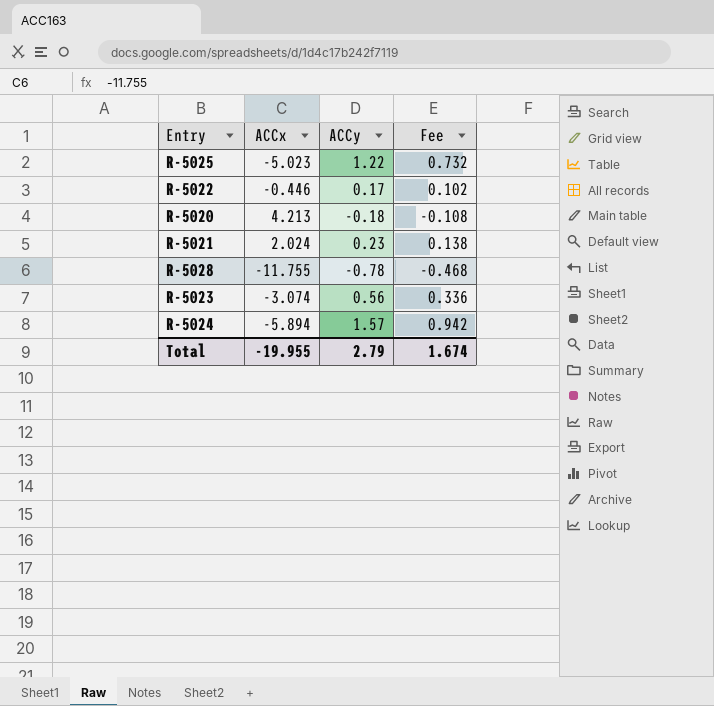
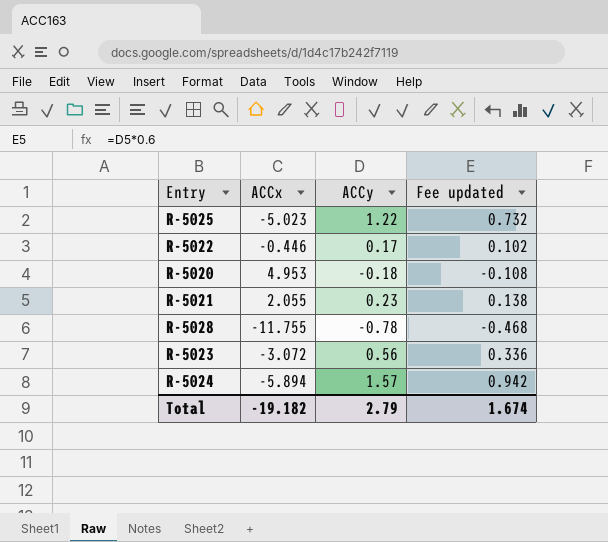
column name: Fee -> Fee updated
R-5020 | ACCx: 4.213 -> 4.953
R-5021 | ACCx: 2.024 -> 2.055
R-5023 | ACCx: -3.074 -> -3.072
Total | ACCx: -19.955 -> -19.182

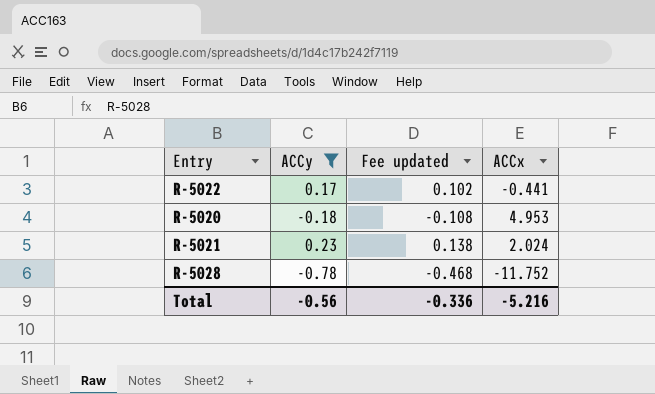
filter: none -> ACCy <= 0.23
column ACCx | position: 2 -> 4
R-5022 | ACCx: -0.446 -> -0.441
R-5021 | ACCx: 2.055 -> 2.024
R-5028 | ACCx: -11.755 -> -11.752
Total | ACCy: 2.79 -> -0.56
Total | Fee updated: 1.674 -> -0.336
Total | ACCx: -19.182 -> -5.216

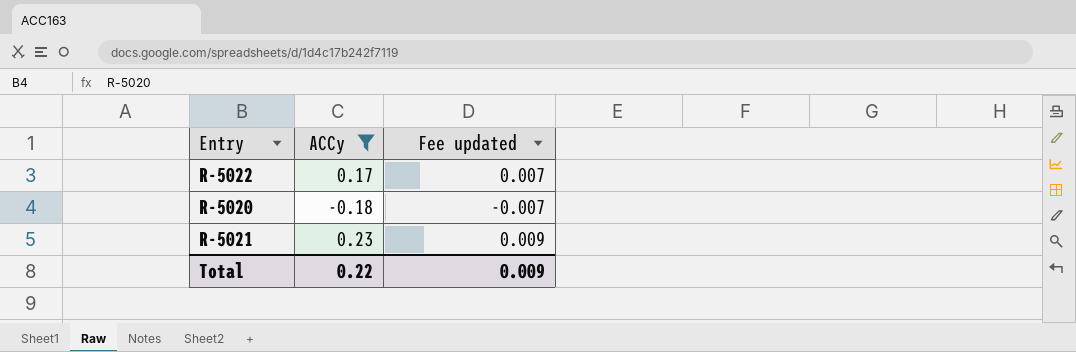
column ACCx | position: 4 -> none
column Fee updated | formula: [ACCy] * 0.6 -> [ACCy] * 0.04
row R-5028: -0.78 | -0.468 | -11.752 -> none
Total | ACCy: -0.56 -> 0.22
Total | Fee updated: -0.336 -> 0.009

